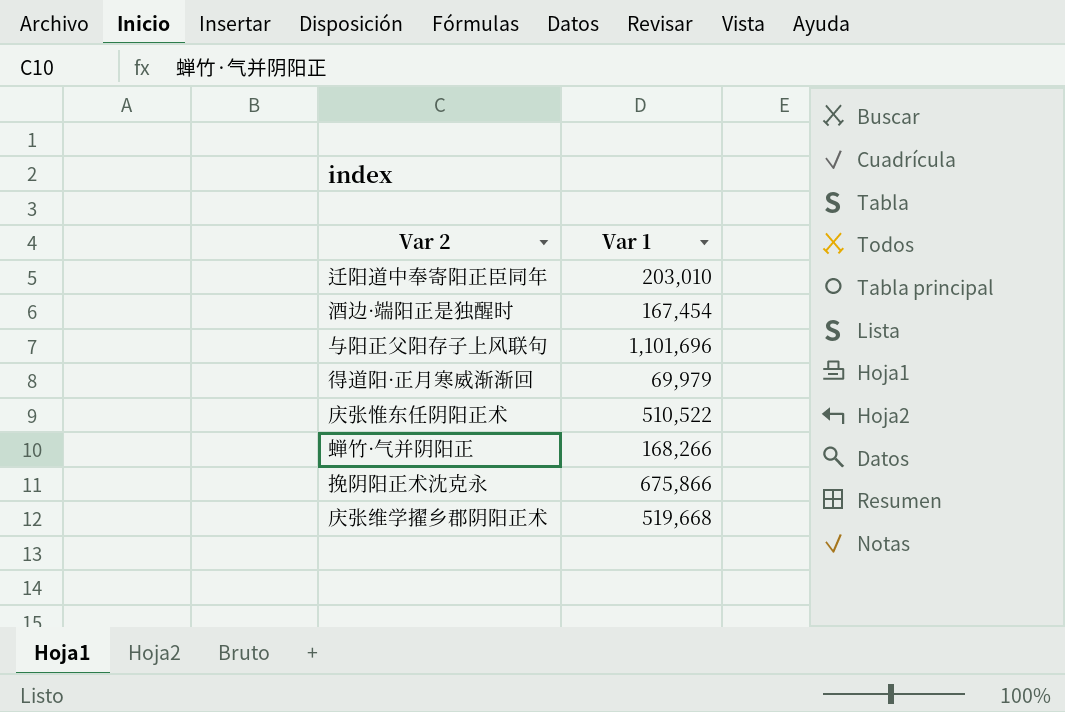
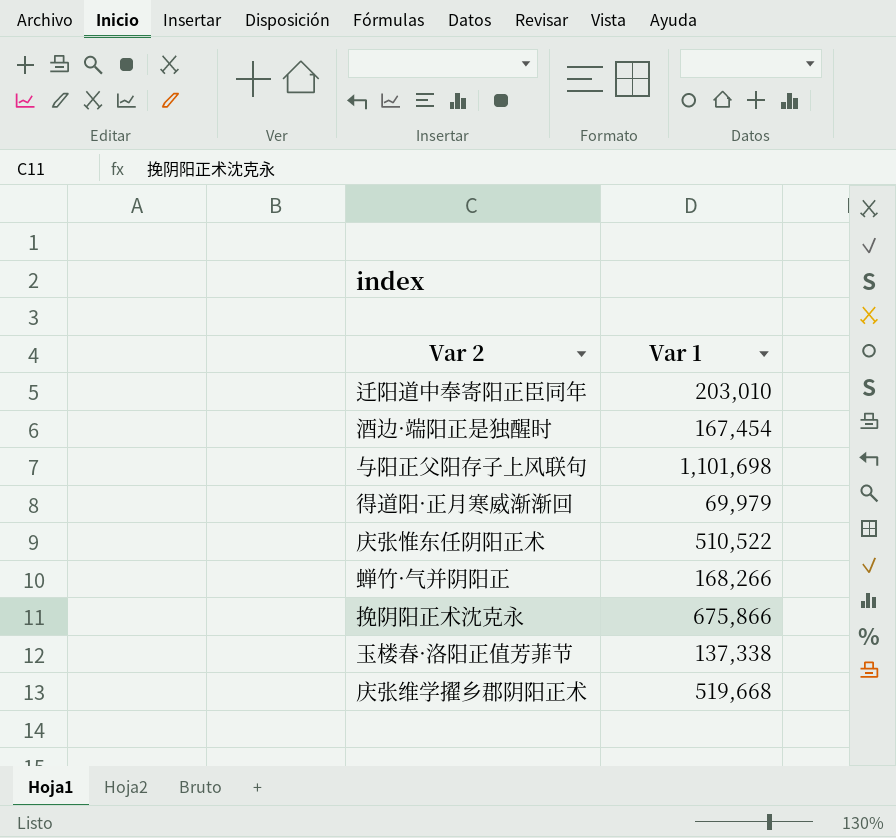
与阳正父阳存子上风联句 | Var 1: 1,101,696 -> 1,101,698
row 玉楼春·洛阳正值芳菲节: none -> 137,338

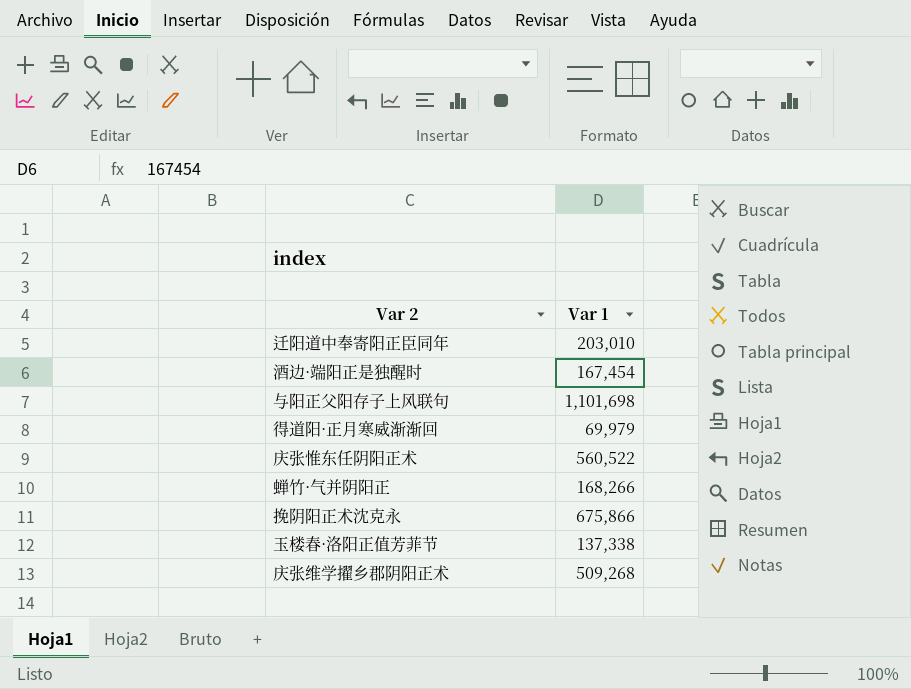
庆张惟东任阴阳正术 | Var 1: 510,522 -> 560,522
庆张维学擢乡郡阴阳正术 | Var 1: 519,668 -> 509,268

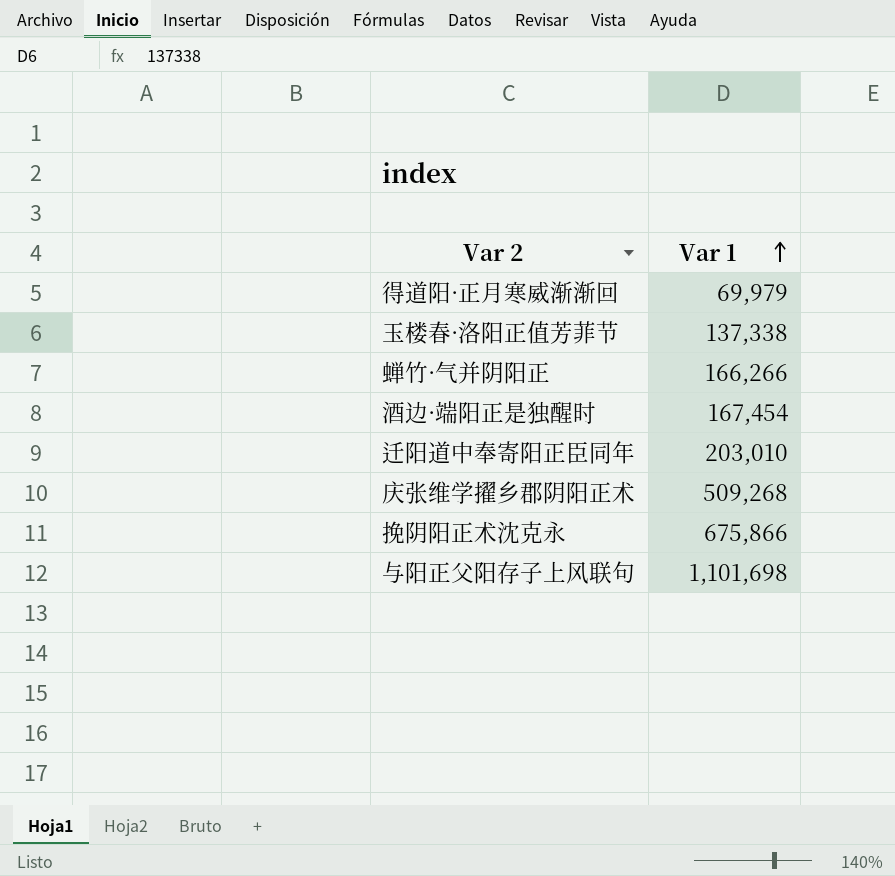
row order: none -> Var 1 ascending
row 庆张惟东任阴阳正术: 560,522 -> none
蝉竹·气并阴阳正 | Var 1: 168,266 -> 166,266

